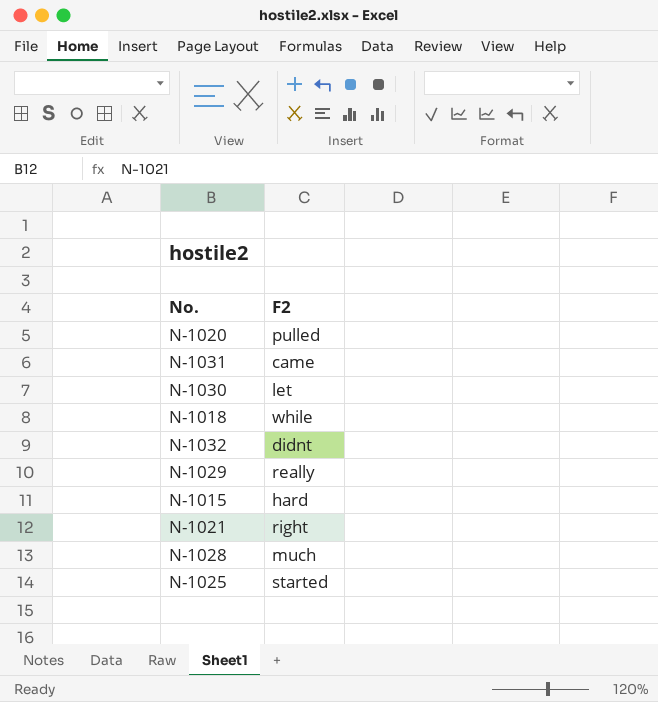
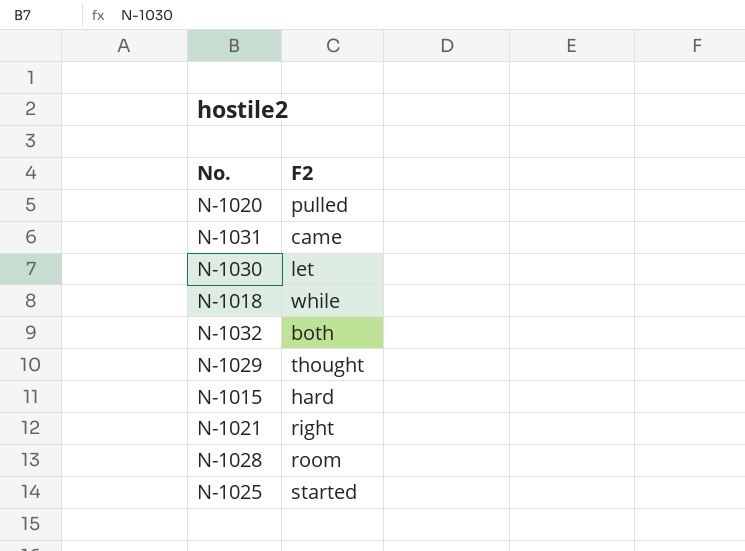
N-1032 | F2: didnt -> both
N-1029 | F2: really -> thought
N-1028 | F2: much -> room

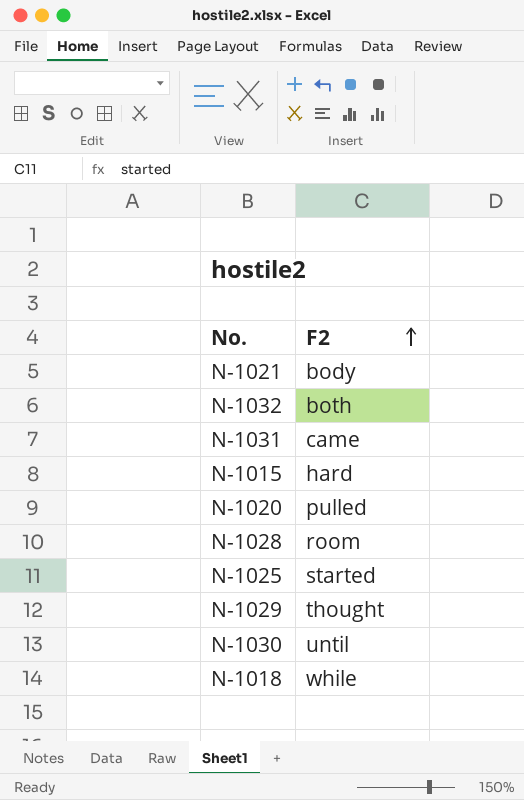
row order: none -> F2 ascending
N-1021 | F2: right -> body
N-1030 | F2: let -> until

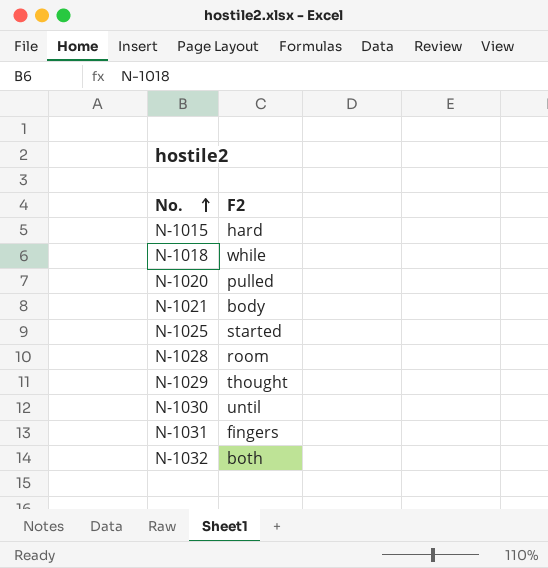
row order: F2 ascending -> No. ascending
N-1031 | F2: came -> fingers

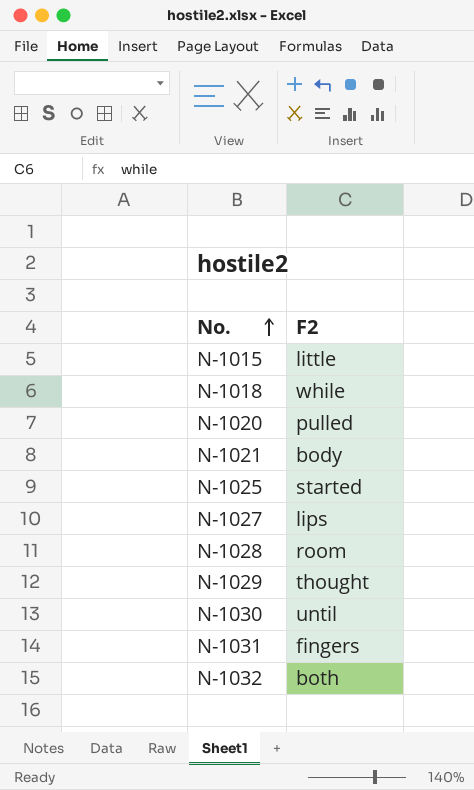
N-1015 | F2: hard -> little
row N-1027: none -> lips

